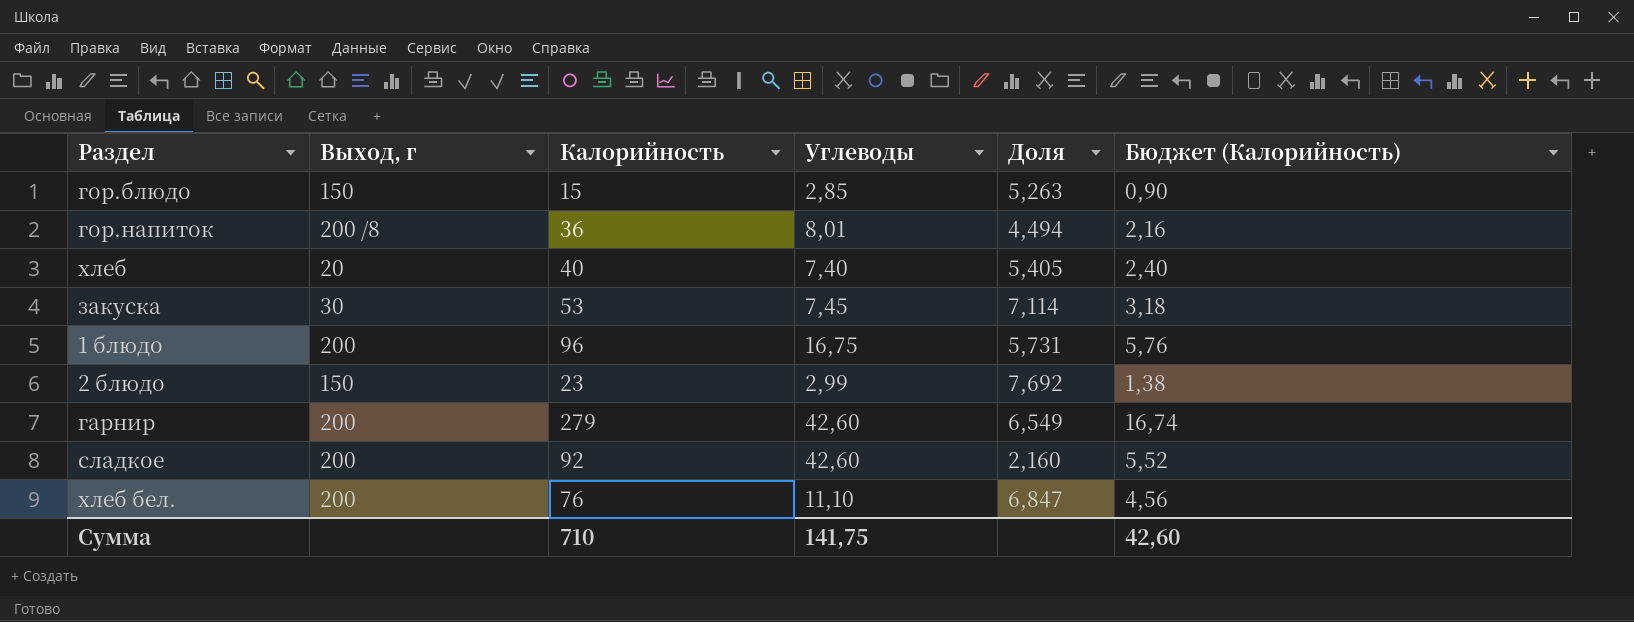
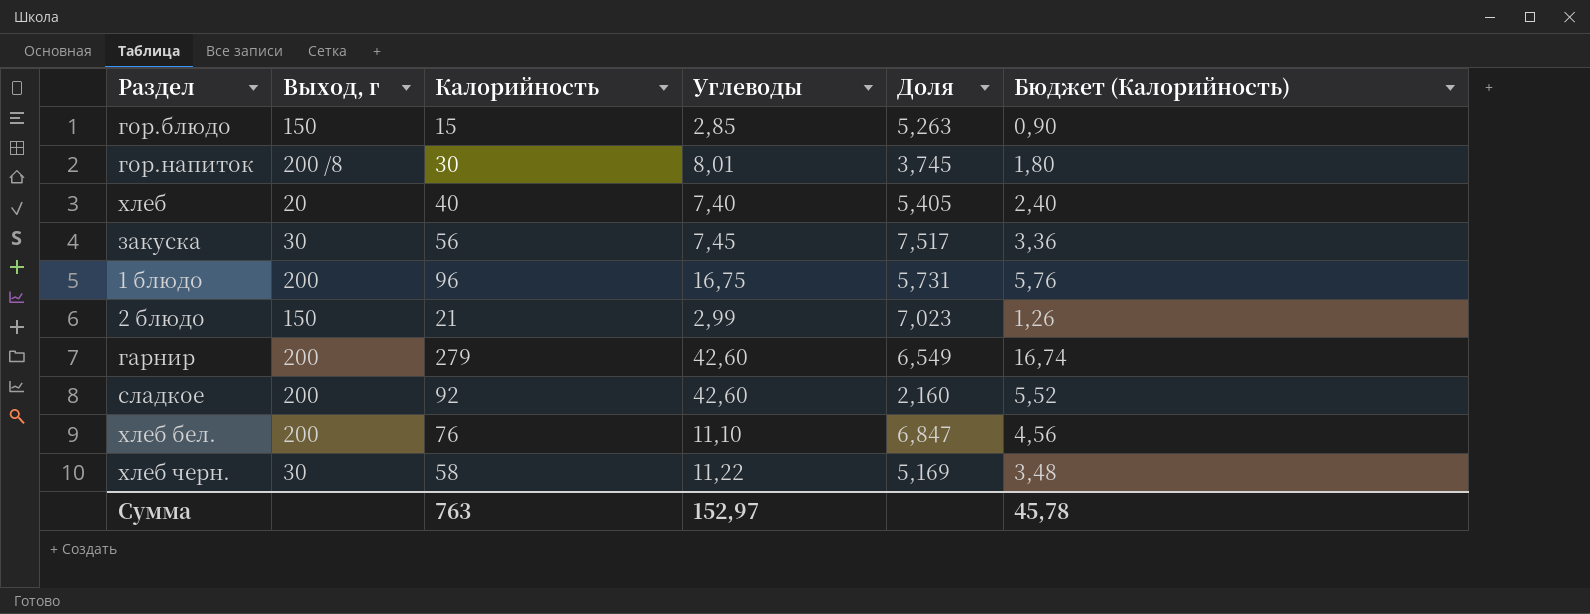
гор.напиток | Калорийность: 36 -> 30
гор.напиток | Доля: 4,494 -> 3,745
гор.напиток | Бюджет (Калорийность): 2,16 -> 1,80
закуска | Калорийность: 53 -> 56
закуска | Доля: 7,114 -> 7,517
закуска | Бюджет (Калорийность): 3,18 -> 3,36
2 блюдо | Калорийность: 23 -> 21
2 блюдо | Доля: 7,692 -> 7,023
2 блюдо | Бюджет (Калорийность): 1,38 -> 1,26
row хлеб черн.: none -> 30 | 58 | 11,22 | 5,169 | 3,48
Сумма | Калорийность: 710 -> 763
Сумма | Углеводы: 141,75 -> 152,97
Сумма | Бюджет (Калорийность): 42,60 -> 45,78

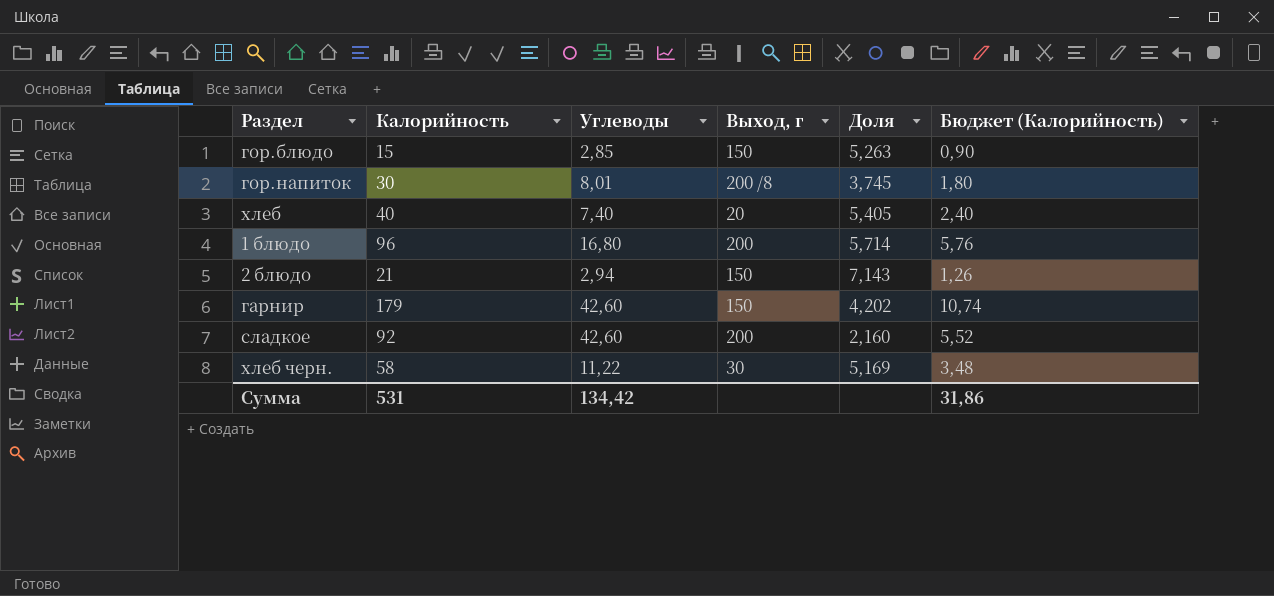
column Выход, г | position: 2 -> 4
row закуска: 30 | 56 | 7,45 | 7,517 | 3,36 -> none
row хлеб бел.: 200 | 76 | 11,10 | 6,847 | 4,56 -> none
1 блюдо | Углеводы: 16,75 -> 16,80
1 блюдо | Доля: 5,731 -> 5,714
2 блюдо | Углеводы: 2,99 -> 2,94
2 блюдо | Доля: 7,023 -> 7,143
гарнир | Калорийность: 279 -> 179
гарнир | Выход, г: 200 -> 150
гарнир | Доля: 6,549 -> 4,202
гарнир | Бюджет (Калорийность): 16,74 -> 10,74
Сумма | Калорийность: 763 -> 531
Сумма | Углеводы: 152,97 -> 134,42
Сумма | Бюджет (Калорийность): 45,78 -> 31,86

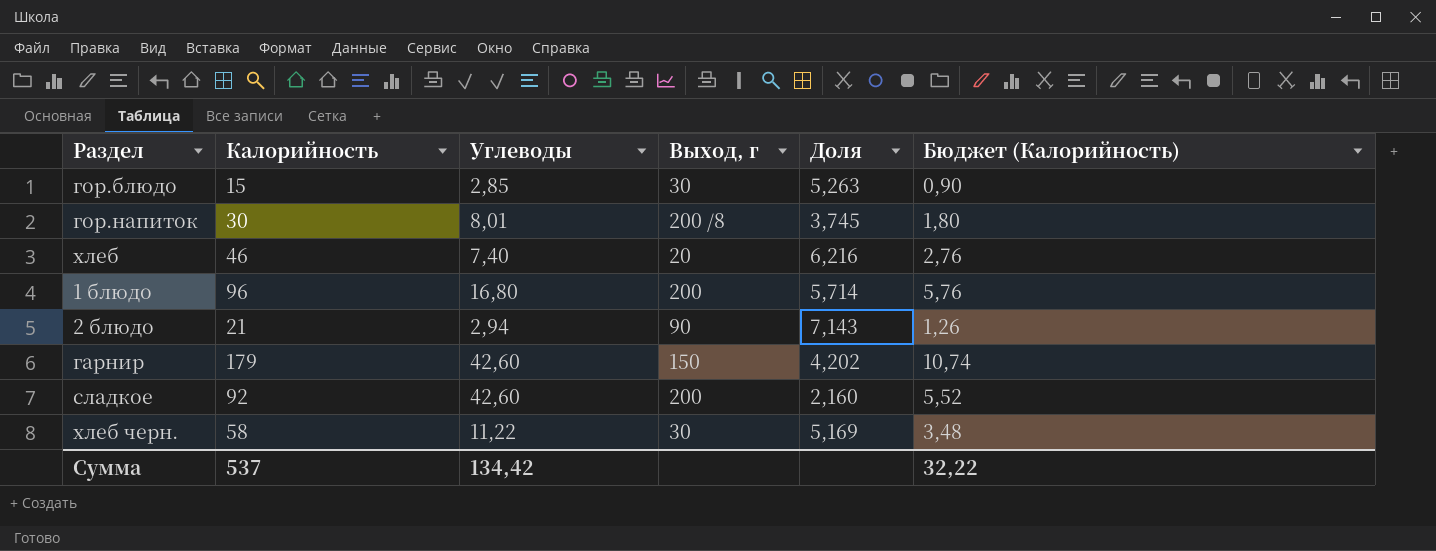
гор.блюдо | Выход, г: 150 -> 30
хлеб | Калорийность: 40 -> 46
хлеб | Доля: 5,405 -> 6,216
хлеб | Бюджет (Калорийность): 2,40 -> 2,76
2 блюдо | Выход, г: 150 -> 90
Сумма | Калорийность: 531 -> 537
Сумма | Бюджет (Калорийность): 31,86 -> 32,22

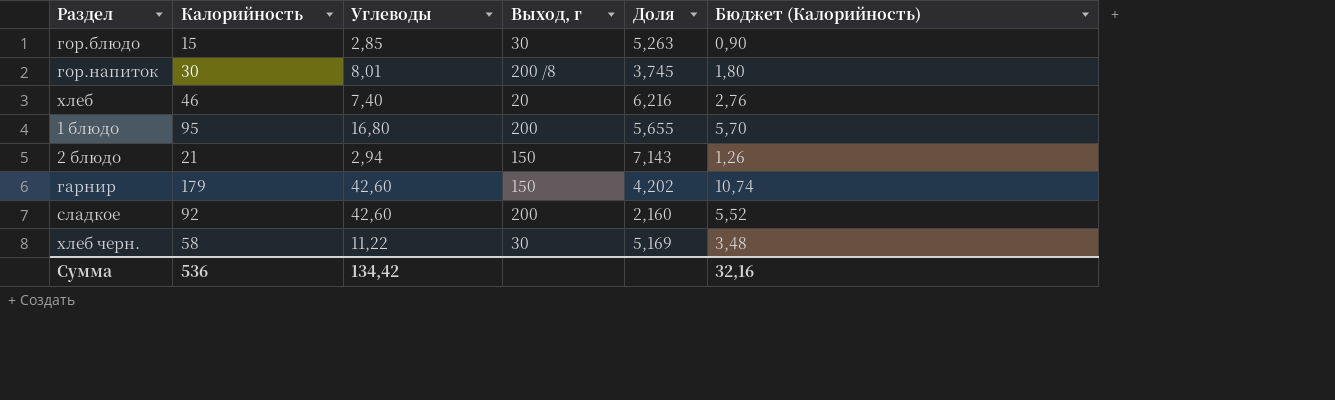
1 блюдо | Калорийность: 96 -> 95
1 блюдо | Доля: 5,714 -> 5,655
1 блюдо | Бюджет (Калорийность): 5,76 -> 5,70
2 блюдо | Выход, г: 90 -> 150
Сумма | Калорийность: 537 -> 536
Сумма | Бюджет (Калорийность): 32,22 -> 32,16

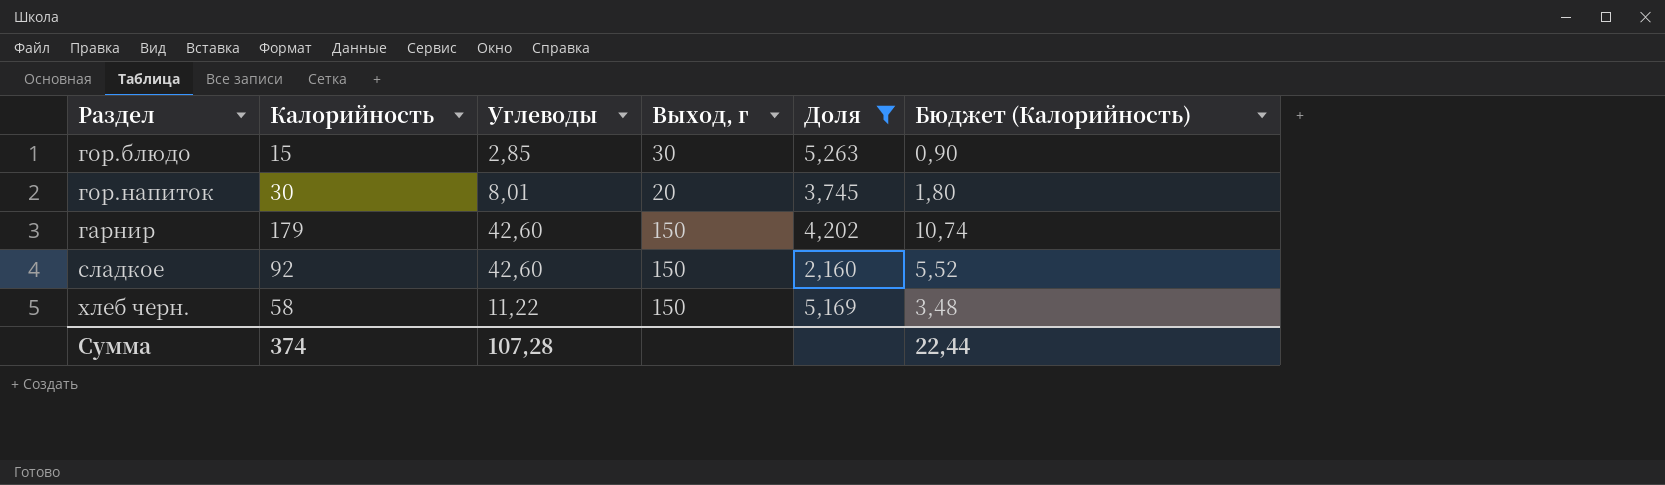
filter: none -> Доля <= 5,263
гор.напиток | Выход, г: 200 /8 -> 20
сладкое | Выход, г: 200 -> 150
хлеб черн. | Выход, г: 30 -> 150
Сумма | Калорийность: 536 -> 374
Сумма | Углеводы: 134,42 -> 107,28
Сумма | Бюджет (Калорийность): 32,16 -> 22,44

